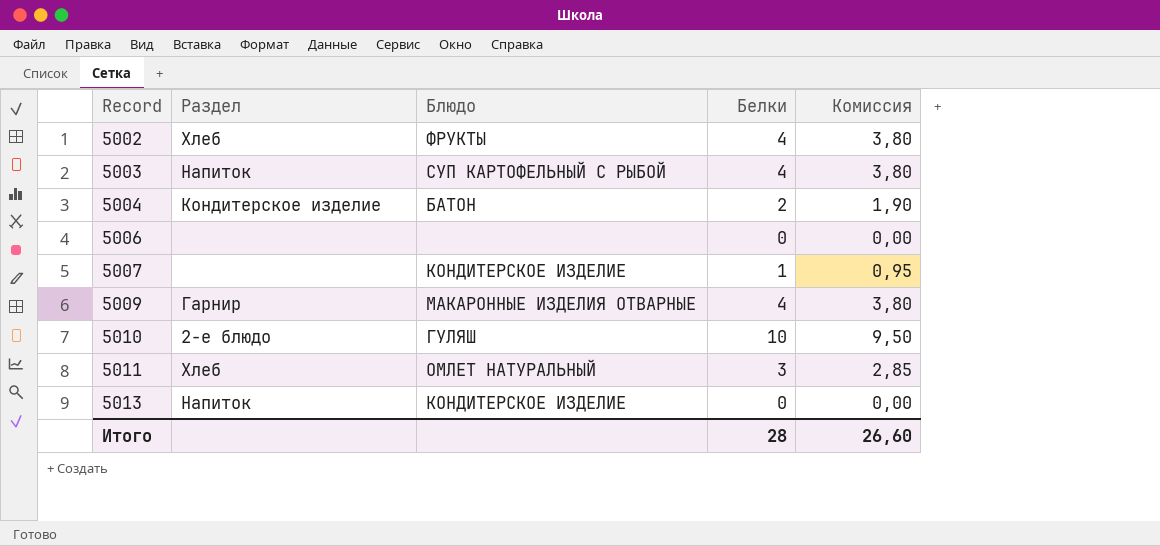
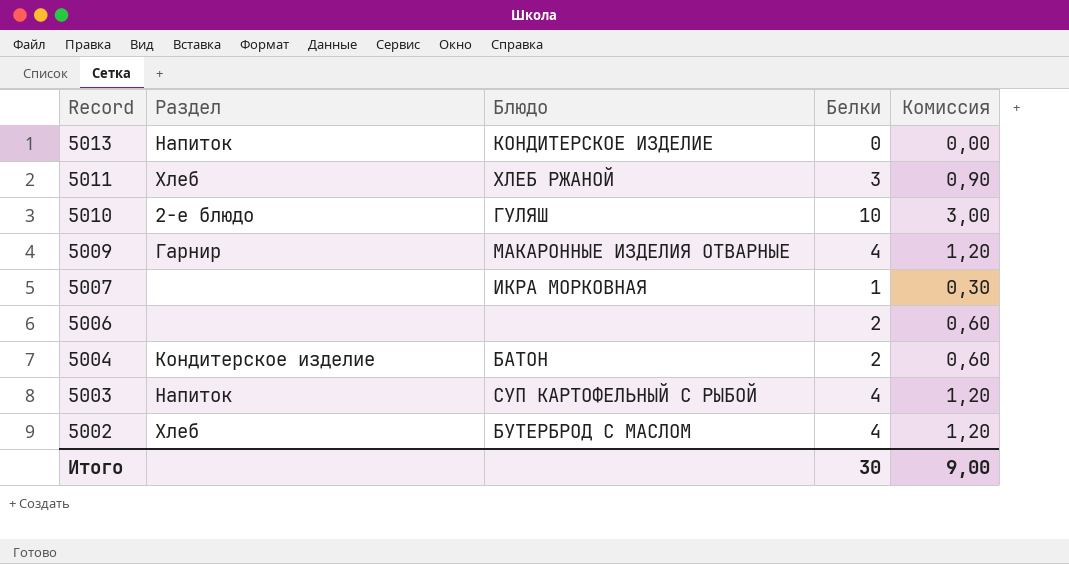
row order: Record ascending -> Record descending
column Комиссия | formula: [Белки] * 0,95 -> [Белки] * 0,3
5011 | Блюдо: ОМЛЕТ НАТУРАЛЬНЫЙ -> ХЛЕБ РЖАНОЙ
5007 | Блюдо: КОНДИТЕРСКОЕ ИЗДЕЛИЕ -> ИКРА МОРКОВНАЯ
5006 | Белки: 0 -> 2
5002 | Блюдо: ФРУКТЫ -> БУТЕРБРОД С МАСЛОМ
Итого | Белки: 28 -> 30
Итого | Комиссия: 26,60 -> 9,00

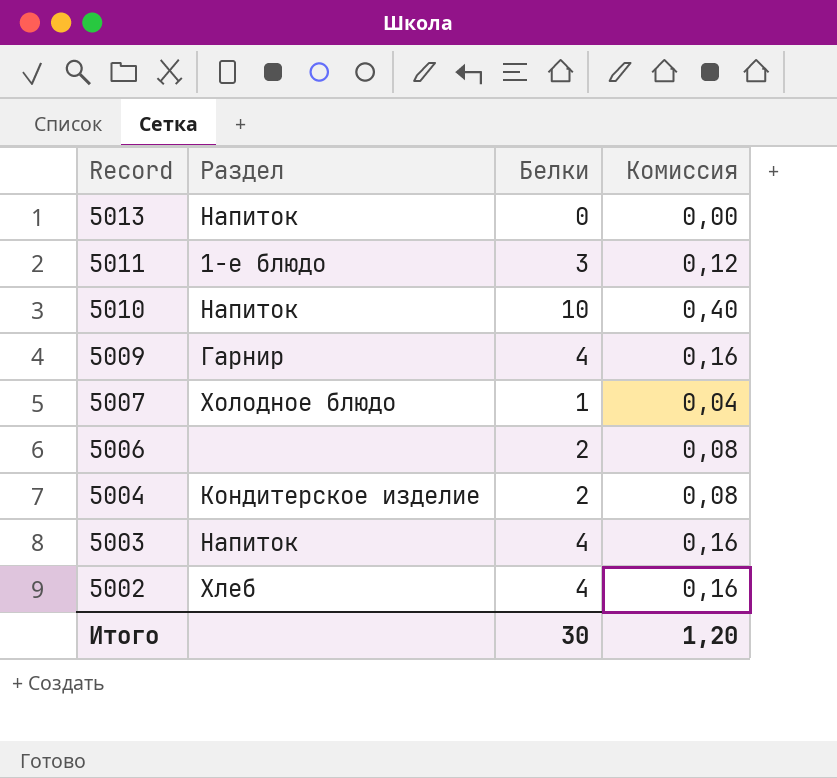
column Блюдо | position: 3 -> none
column Комиссия | formula: [Белки] * 0,3 -> [Белки] * 0,04
5011 | Раздел: Хлеб -> 1-е блюдо
5010 | Раздел: 2-е блюдо -> Напиток
5007 | Раздел: none -> Холодное блюдо
Итого | Комиссия: 9,00 -> 1,20

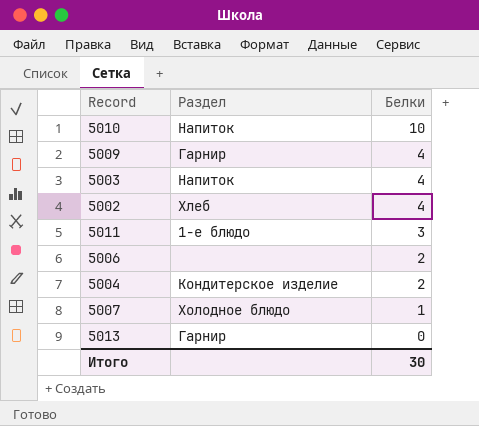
row order: Record descending -> Белки descending
column Комиссия | formula: [Белки] * 0,04 -> none
5013 | Раздел: Напиток -> Гарнир

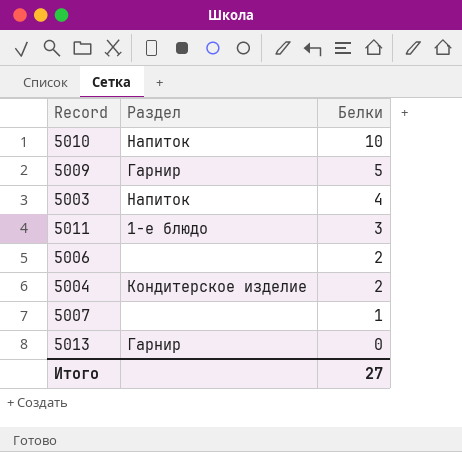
row 5002: Хлеб | 4 -> none
5009 | Белки: 4 -> 5
5007 | Раздел: Холодное блюдо -> none
Итого | Белки: 30 -> 27

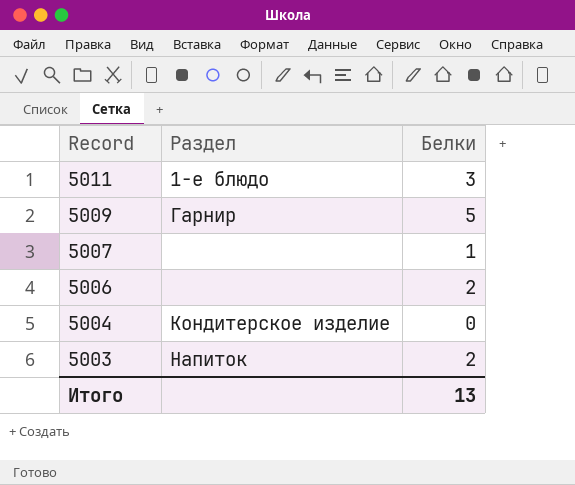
row order: Белки descending -> Record descending
row 5010: Напиток | 10 -> none
row 5013: Гарнир | 0 -> none
5004 | Белки: 2 -> 0
5003 | Белки: 4 -> 2
Итого | Белки: 27 -> 13

